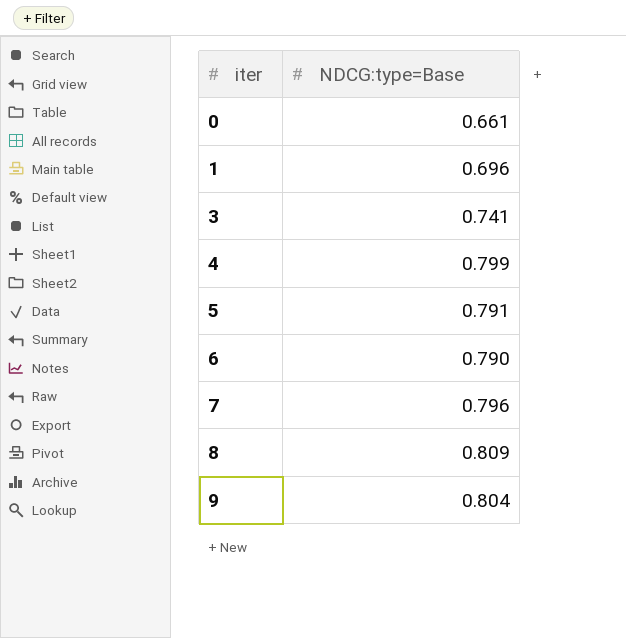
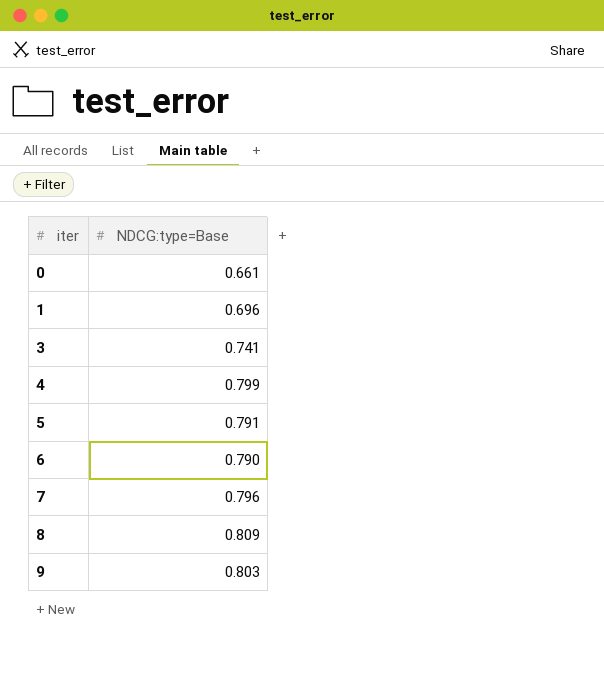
9 | NDCG:type=Base: 0.804 -> 0.803

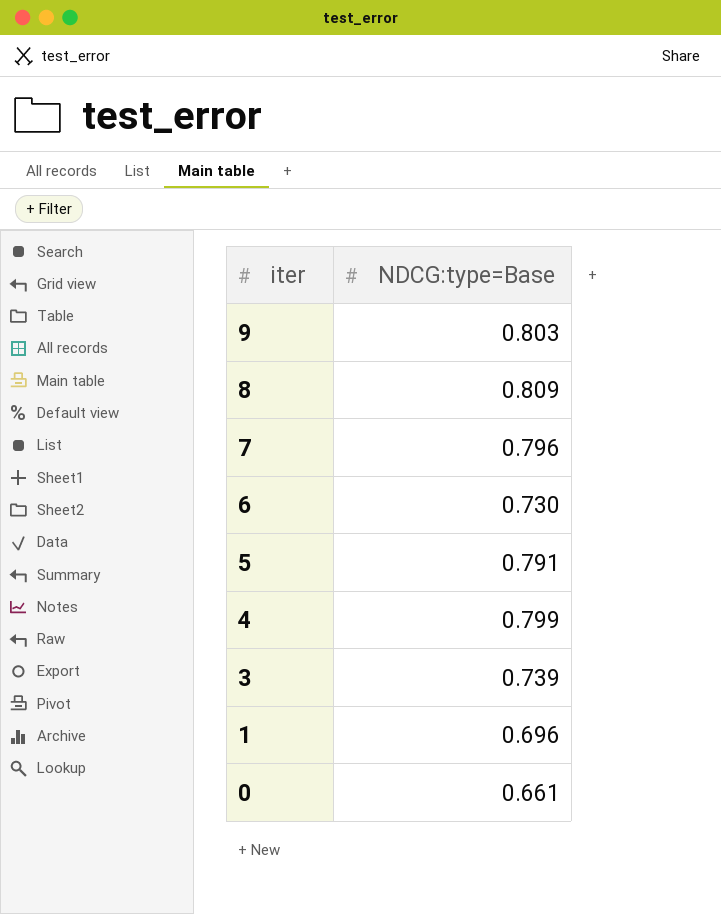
row order: iter ascending -> iter descending
6 | NDCG:type=Base: 0.790 -> 0.730
3 | NDCG:type=Base: 0.741 -> 0.739

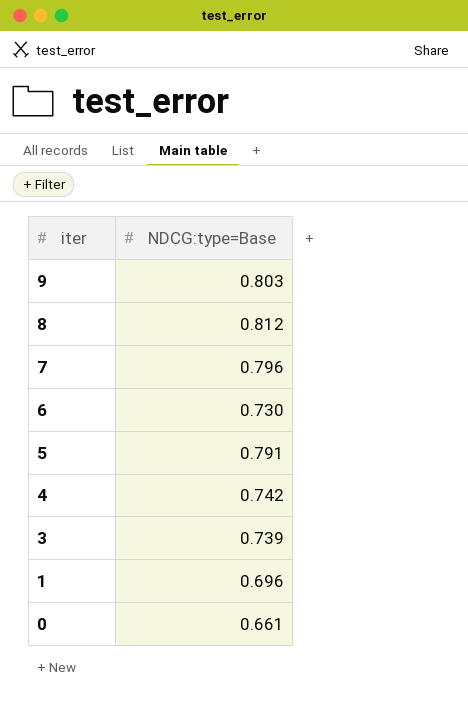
8 | NDCG:type=Base: 0.809 -> 0.812
4 | NDCG:type=Base: 0.799 -> 0.742

